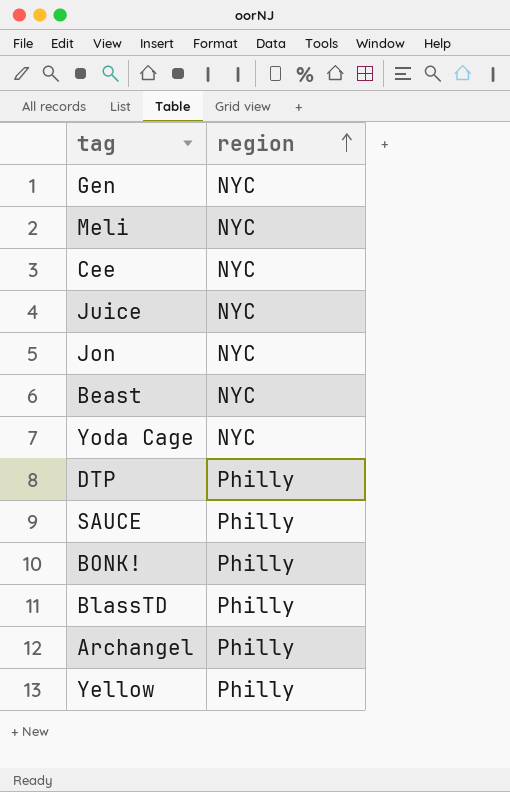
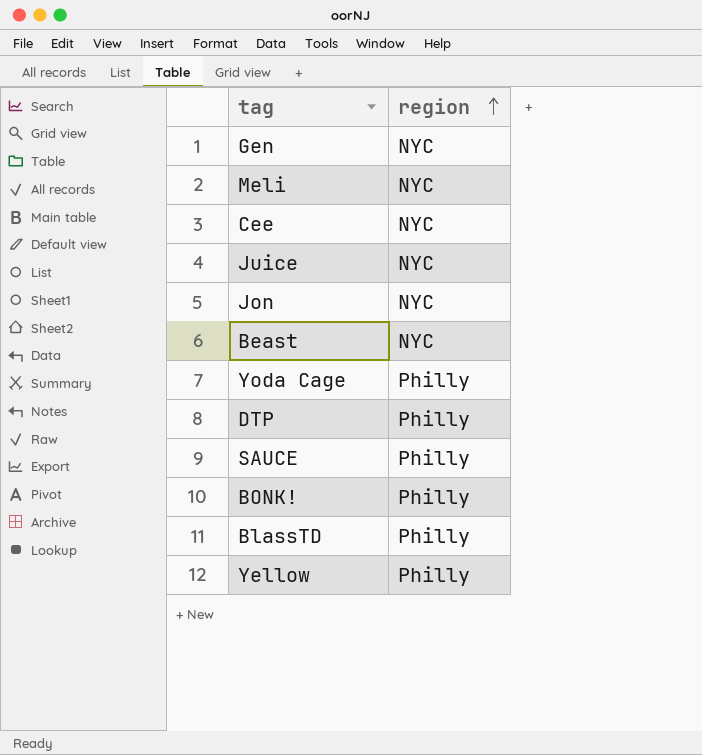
row Archangel: Philly -> none
Yoda Cage | region: NYC -> Philly

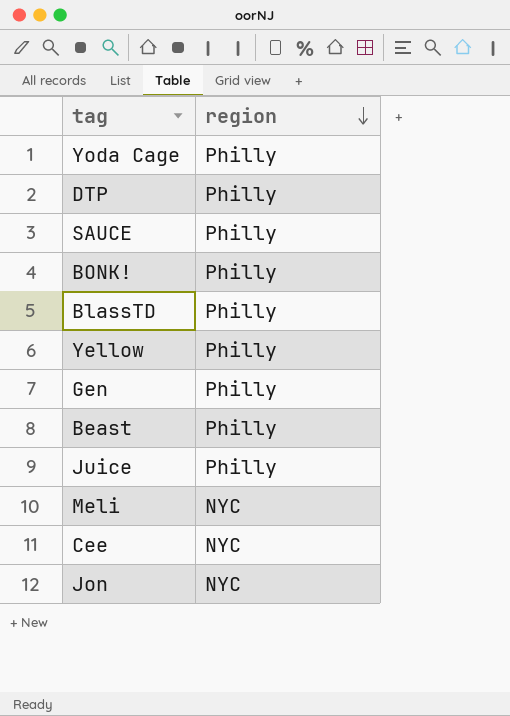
row order: region ascending -> region descending
Gen | region: NYC -> Philly
Beast | region: NYC -> Philly
Juice | region: NYC -> Philly

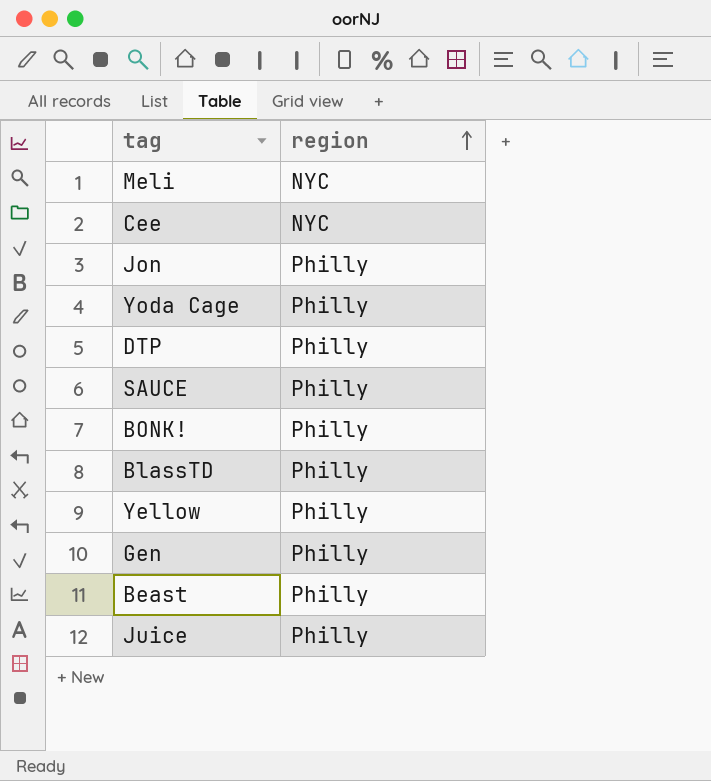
row order: region descending -> region ascending
Jon | region: NYC -> Philly

